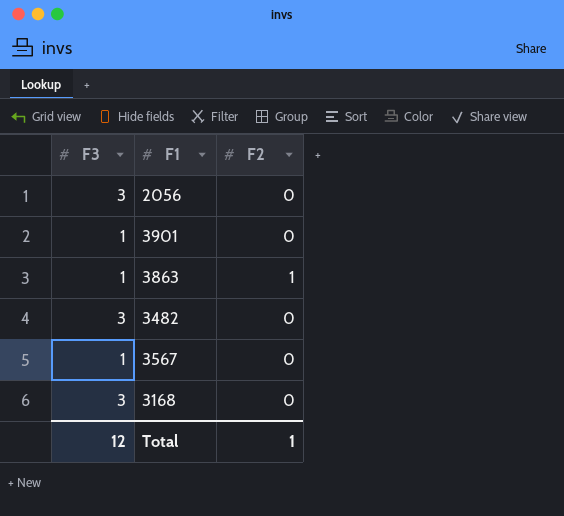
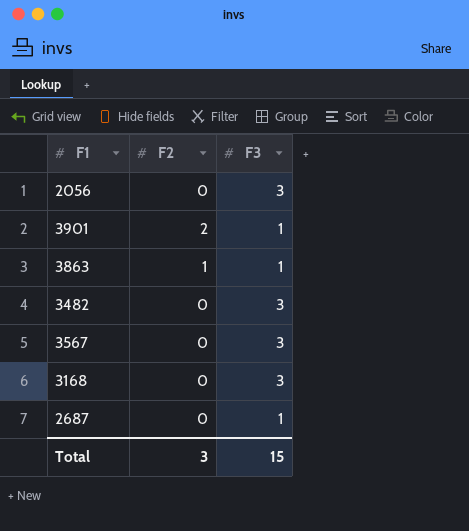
column F3 | position: 1 -> 3
3901 | F2: 0 -> 2
3567 | F3: 1 -> 3
row 2687: none -> 0 | 1
Total | F2: 1 -> 3
Total | F3: 12 -> 15

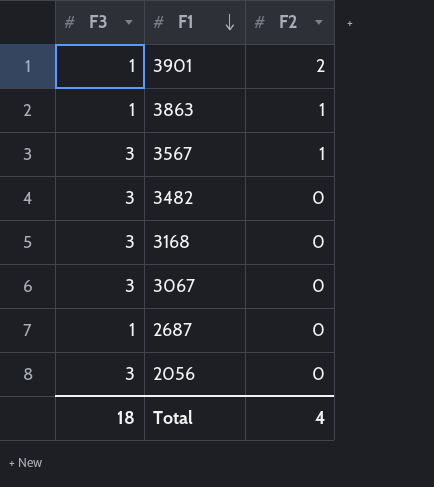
row order: none -> F1 descending
column F3 | position: 3 -> 1
3567 | F2: 0 -> 1
row 3067: none -> 3 | 0
Total | F3: 15 -> 18
Total | F2: 3 -> 4

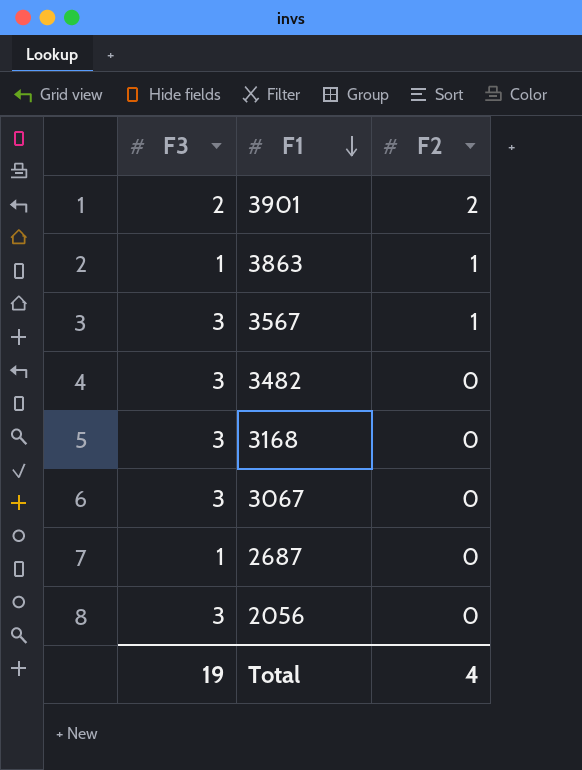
3901 | F3: 1 -> 2
Total | F3: 18 -> 19

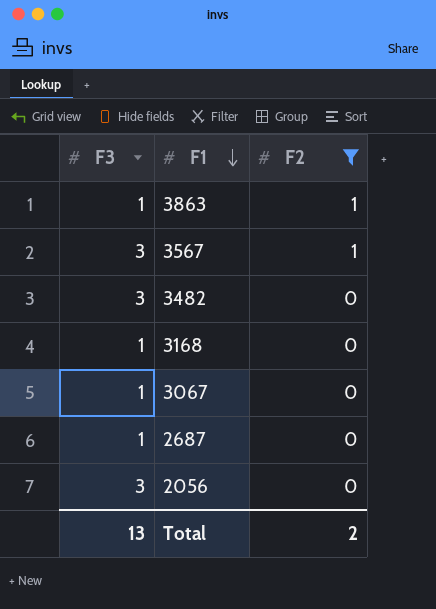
filter: none -> F2 != 2
3168 | F3: 3 -> 1
3067 | F3: 3 -> 1
Total | F3: 19 -> 13
Total | F2: 4 -> 2

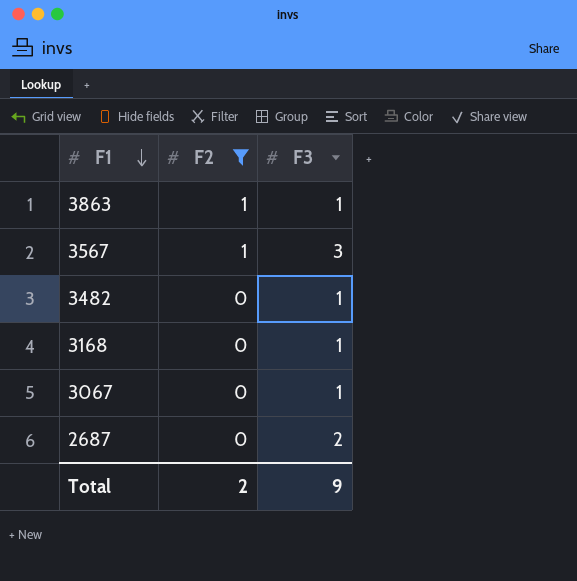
column F3 | position: 1 -> 3
row 2056: 3 | 0 -> none
3482 | F3: 3 -> 1
2687 | F3: 1 -> 2
Total | F3: 13 -> 9

